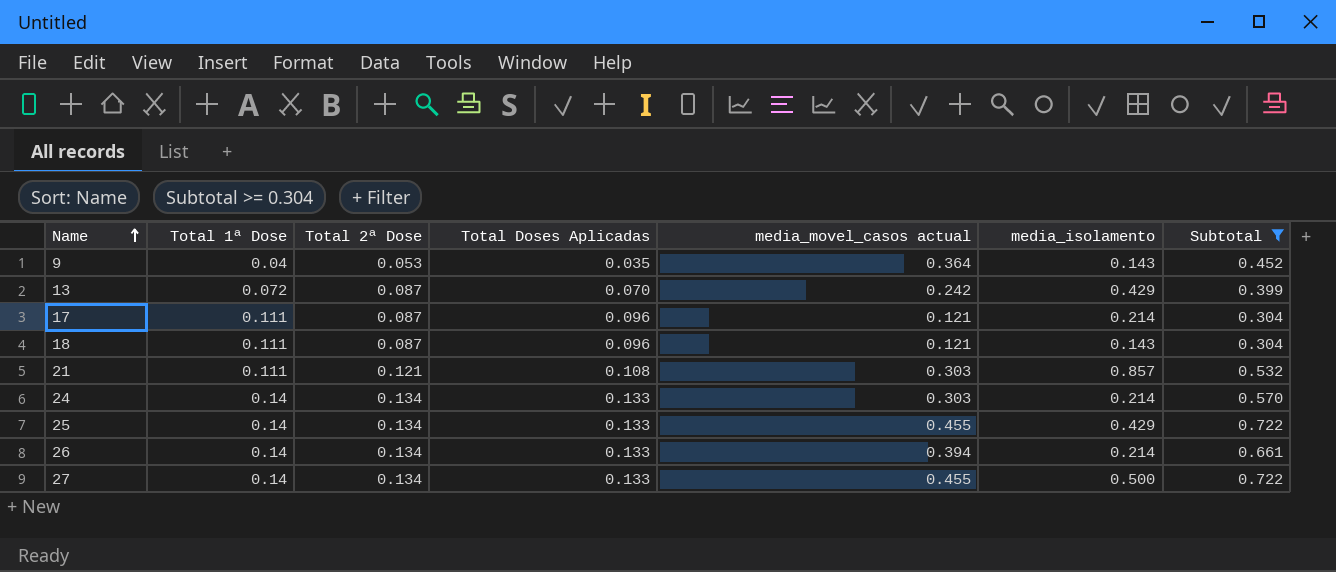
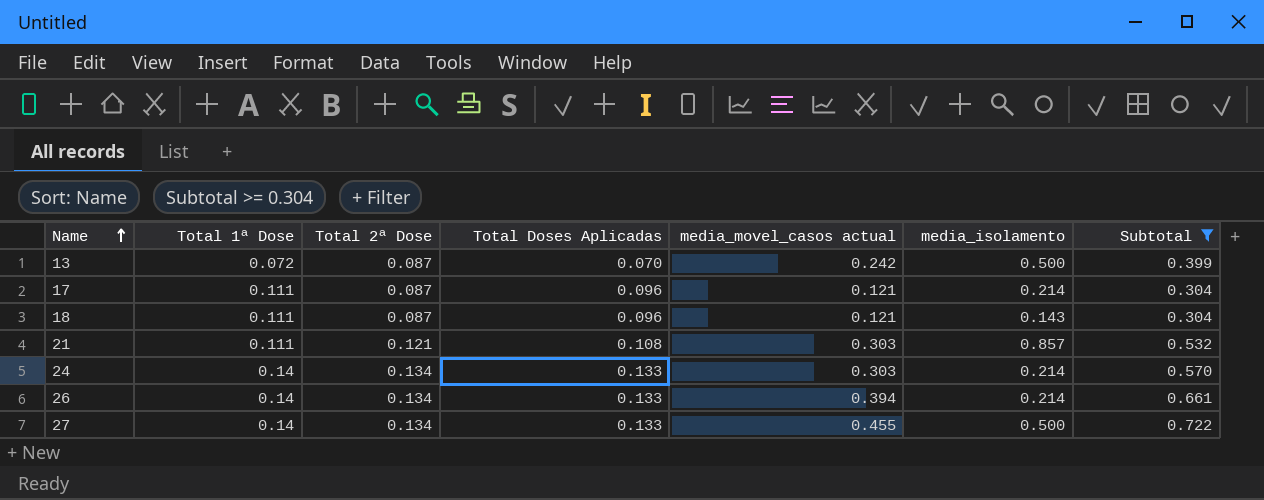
row 9: 0.04 | 0.053 | 0.035 | 0.364 | 0.143 | 0.452 -> none
row 25: 0.14 | 0.134 | 0.133 | 0.455 | 0.429 | 0.722 -> none
13 | media_isolamento: 0.429 -> 0.500

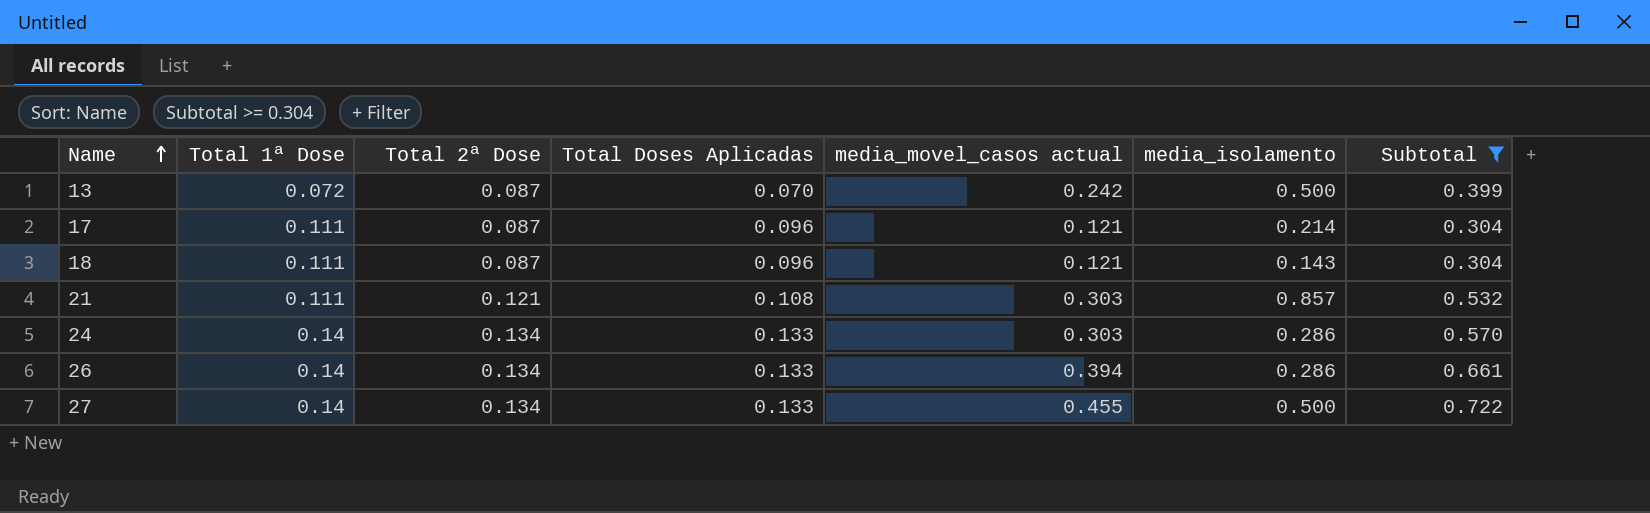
24 | media_isolamento: 0.214 -> 0.286
26 | media_isolamento: 0.214 -> 0.286

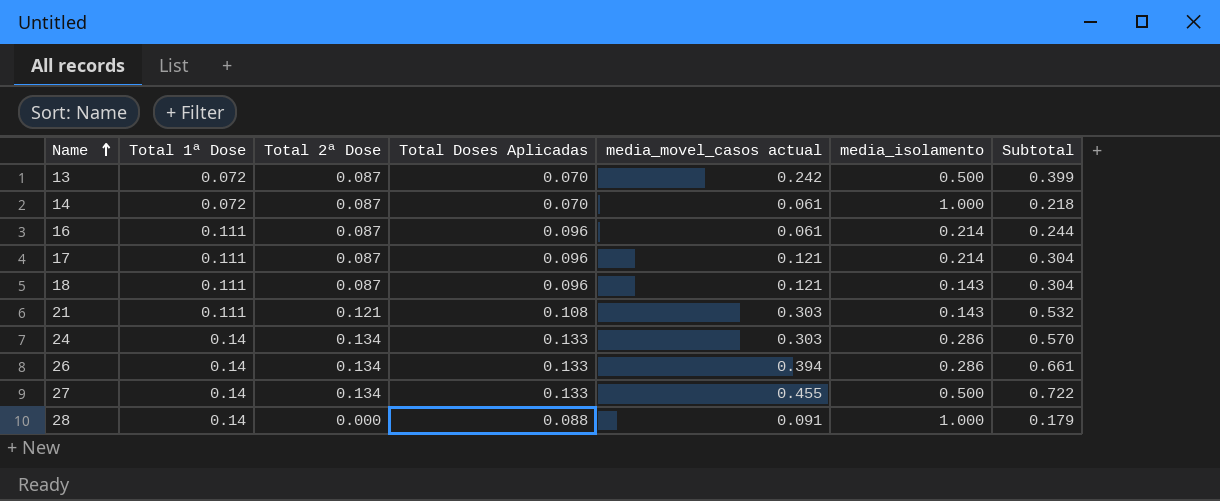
filter: Subtotal >= 0.304 -> none
21 | media_isolamento: 0.857 -> 0.143

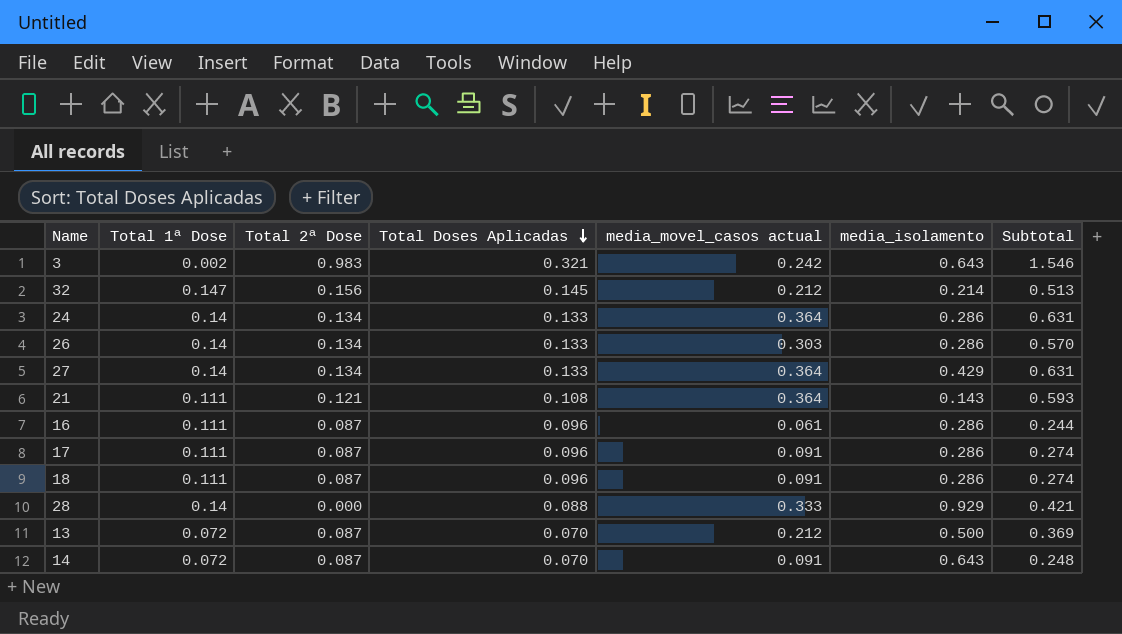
row order: Name ascending -> Total Doses Aplicadas descending
row 3: none -> 0.002 | 0.983 | 0.321 | 0.242 | 0.643 | 1.546
row 32: none -> 0.147 | 0.156 | 0.145 | 0.212 | 0.214 | 0.513
24 | media_movel_casos actual: 0.303 -> 0.364
24 | Subtotal: 0.570 -> 0.631
26 | media_movel_casos actual: 0.394 -> 0.303
26 | Subtotal: 0.661 -> 0.570
27 | media_movel_casos actual: 0.455 -> 0.364
27 | media_isolamento: 0.500 -> 0.429
27 | Subtotal: 0.722 -> 0.631
21 | media_movel_casos actual: 0.303 -> 0.364
21 | Subtotal: 0.532 -> 0.593
16 | media_isolamento: 0.214 -> 0.286
17 | media_movel_casos actual: 0.121 -> 0.091
17 | media_isolamento: 0.214 -> 0.286
17 | Subtotal: 0.304 -> 0.274
18 | media_movel_casos actual: 0.121 -> 0.091
18 | media_isolamento: 0.143 -> 0.286
18 | Subtotal: 0.304 -> 0.274
28 | media_movel_casos actual: 0.091 -> 0.333
28 | media_isolamento: 1.000 -> 0.929
28 | Subtotal: 0.179 -> 0.421
13 | media_movel_casos actual: 0.242 -> 0.212
13 | Subtotal: 0.399 -> 0.369
14 | media_movel_casos actual: 0.061 -> 0.091
14 | media_isolamento: 1.000 -> 0.643
14 | Subtotal: 0.218 -> 0.248

